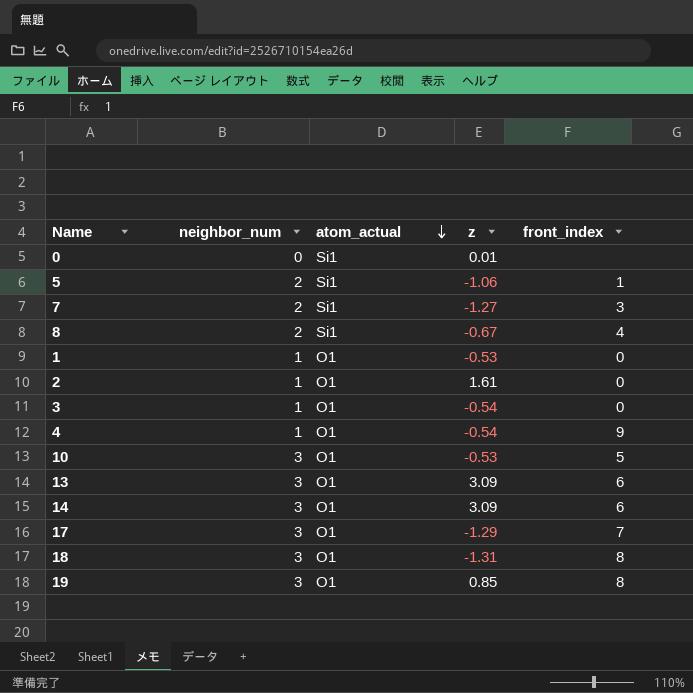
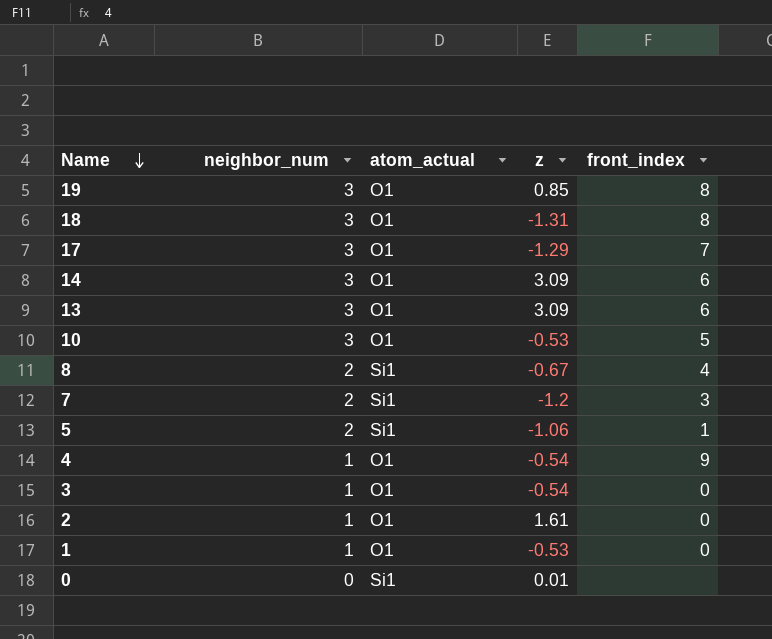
row order: atom_actual descending -> Name descending
7 | z: -1.27 -> -1.2

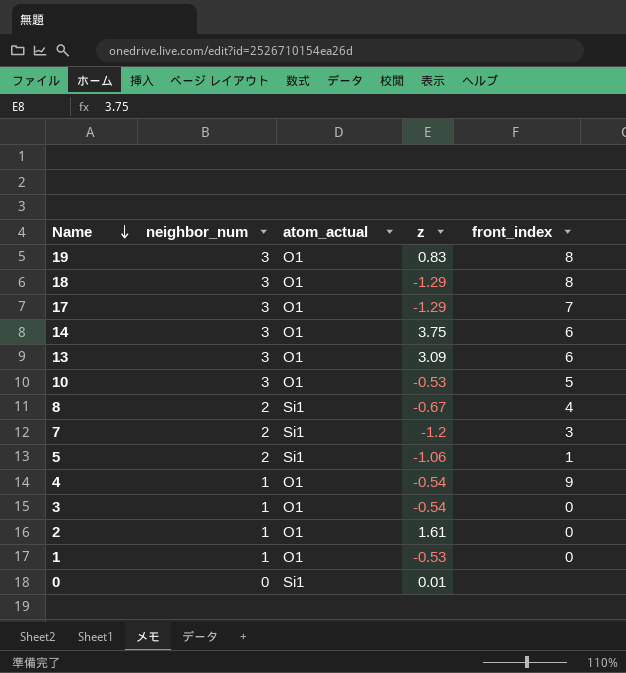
19 | z: 0.85 -> 0.83
18 | z: -1.31 -> -1.29
14 | z: 3.09 -> 3.75

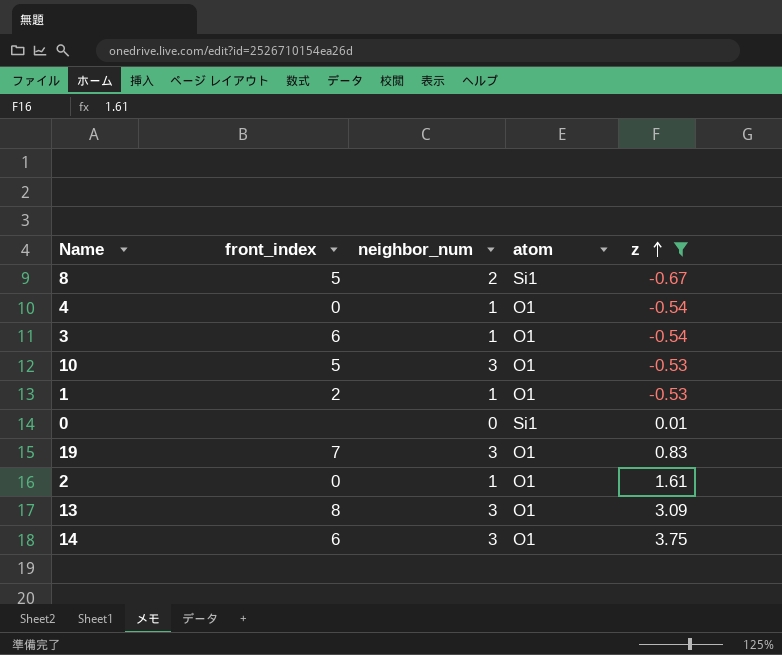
filter: none -> z >= -0.67
row order: Name descending -> z ascending
column front_index | position: 5 -> 2
column name: atom_actual -> atom
8 | front_index: 4 -> 5
4 | front_index: 9 -> 0
3 | front_index: 0 -> 6
1 | front_index: 0 -> 2
19 | front_index: 8 -> 7
13 | front_index: 6 -> 8

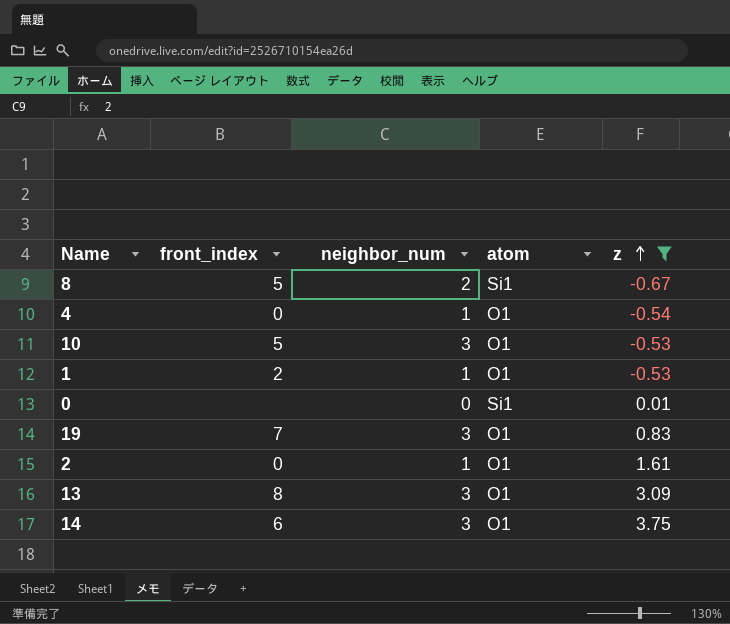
row 3: 6 | 1 | O1 | -0.54 -> none

